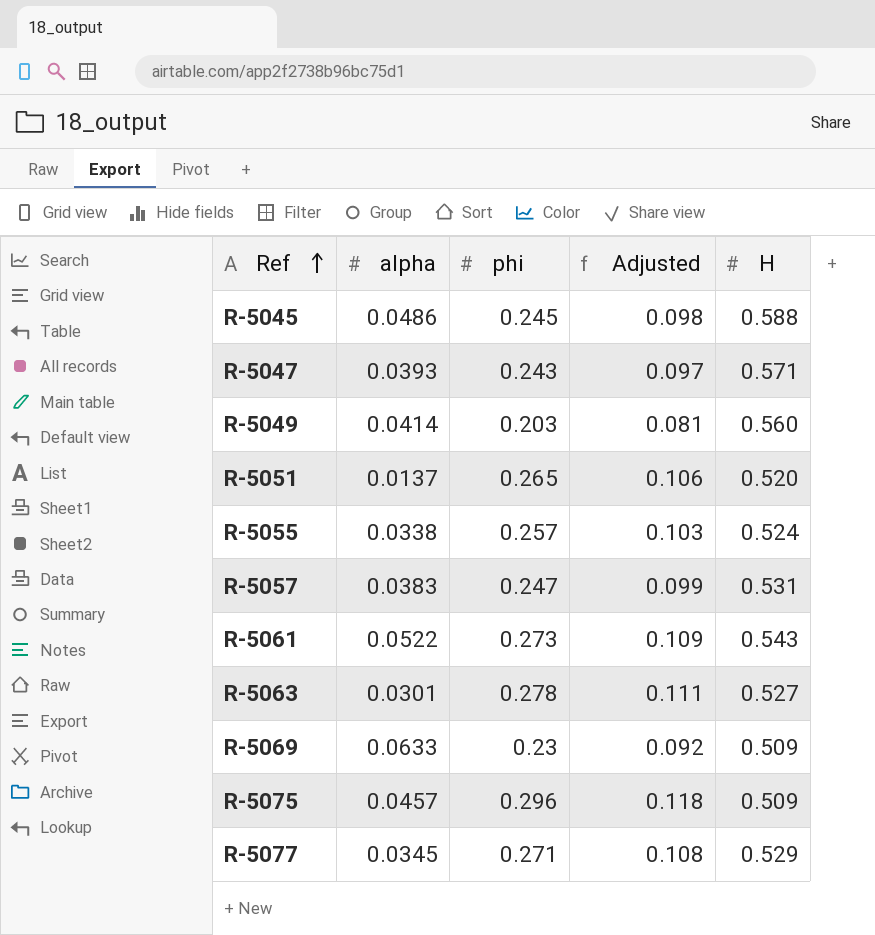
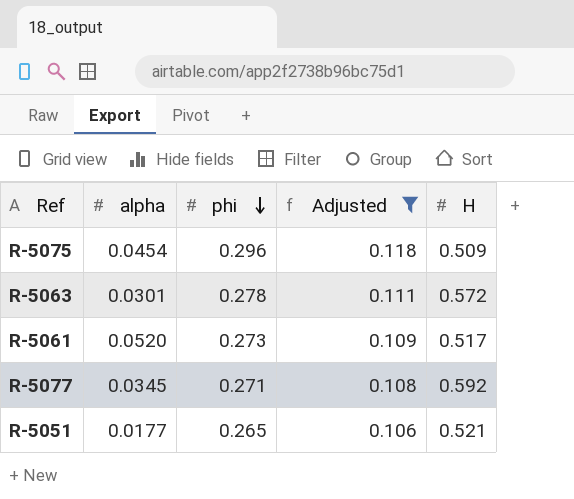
filter: none -> Adjusted >= 0.106
row order: Ref ascending -> phi descending
R-5075 | alpha: 0.0457 -> 0.0454
R-5063 | H: 0.527 -> 0.572
R-5061 | alpha: 0.0522 -> 0.0520
R-5061 | H: 0.543 -> 0.517
R-5077 | H: 0.529 -> 0.592
R-5051 | alpha: 0.0137 -> 0.0177
R-5051 | H: 0.520 -> 0.521

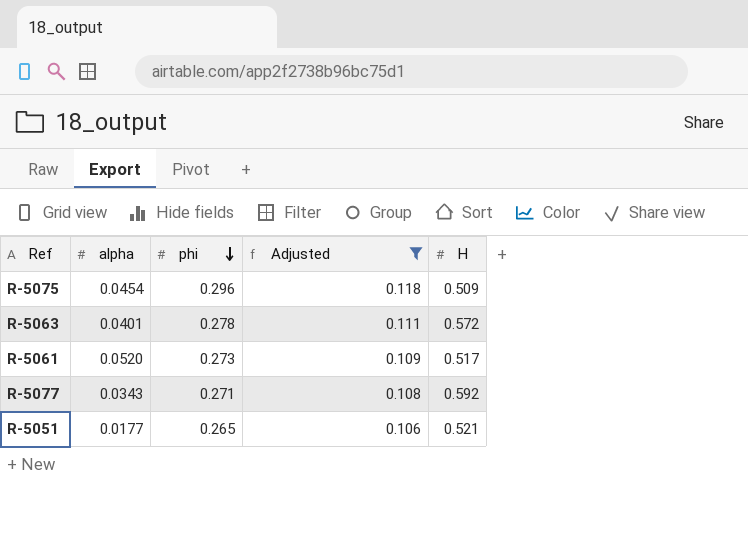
R-5063 | alpha: 0.0301 -> 0.0401
R-5077 | alpha: 0.0345 -> 0.0343

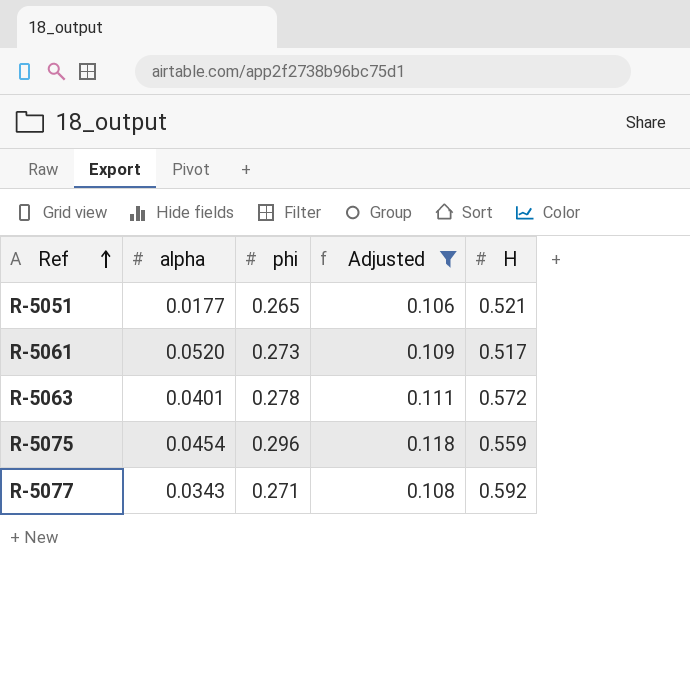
row order: phi descending -> Ref ascending
R-5075 | H: 0.509 -> 0.559

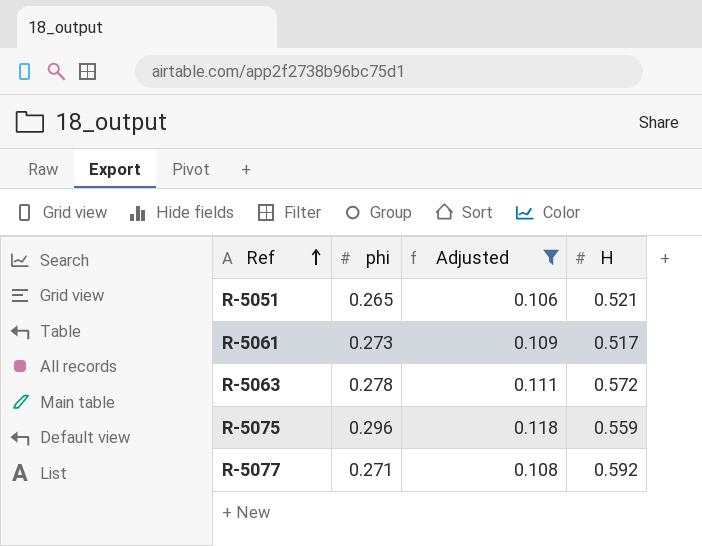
column alpha | position: 2 -> none

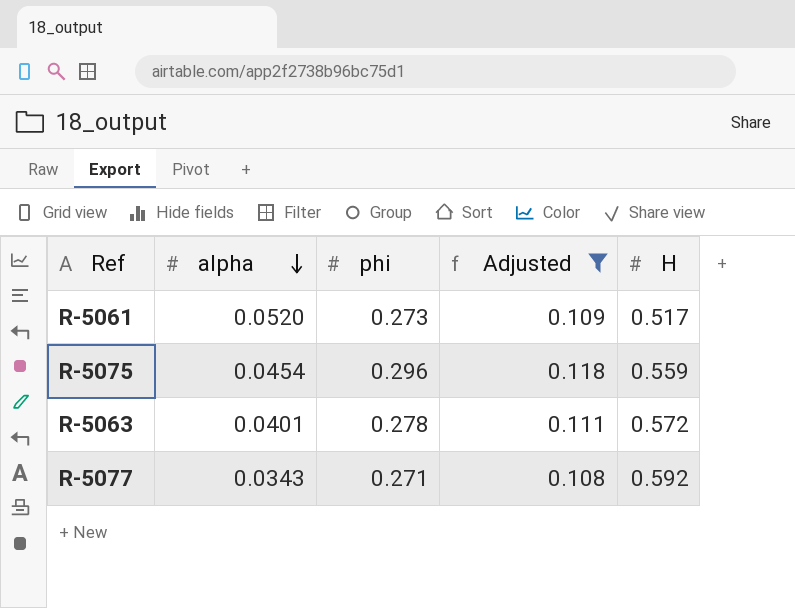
row order: Ref ascending -> alpha descending
column alpha | position: none -> 2
row R-5051: 0.265 | 0.106 | 0.521 -> none

